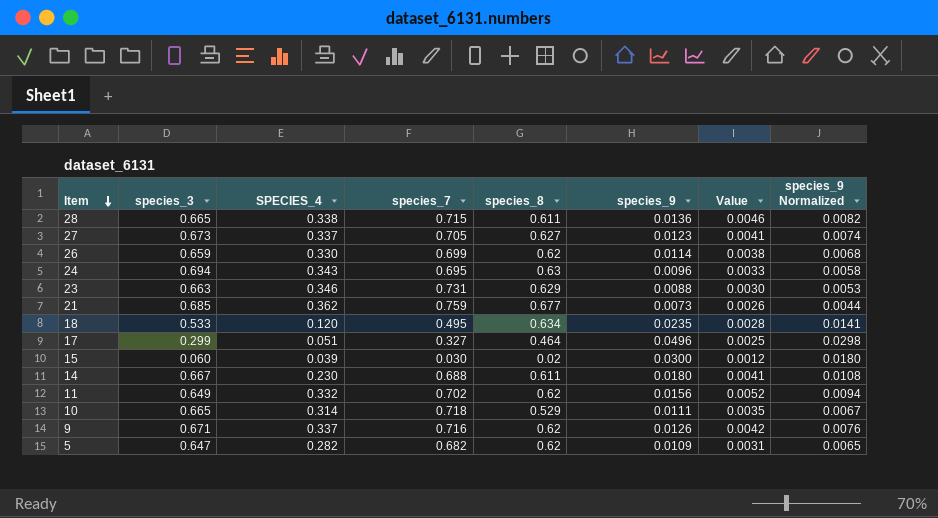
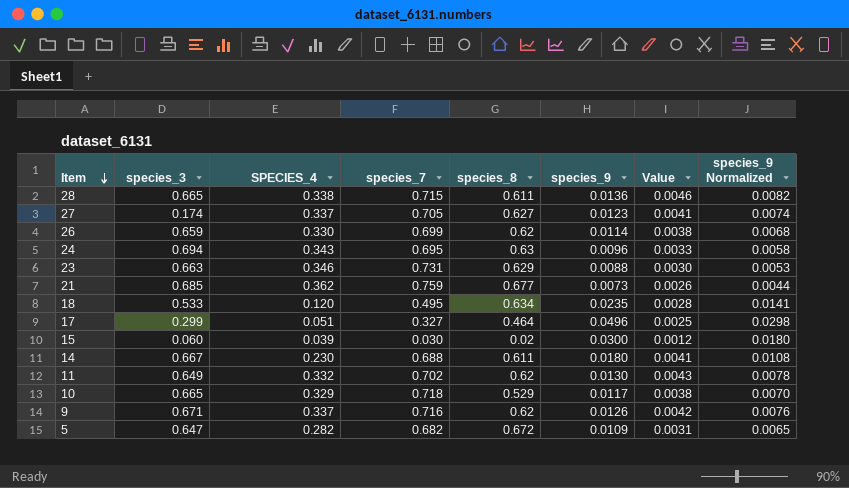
27 | species_3: 0.673 -> 0.174
11 | species_9: 0.0156 -> 0.0130
11 | Value: 0.0052 -> 0.0043
11 | species_9 Normalized: 0.0094 -> 0.0078
10 | SPECIES_4: 0.314 -> 0.329
10 | species_9: 0.0111 -> 0.0117
10 | Value: 0.0035 -> 0.0038
10 | species_9 Normalized: 0.0067 -> 0.0070
5 | species_8: 0.62 -> 0.672

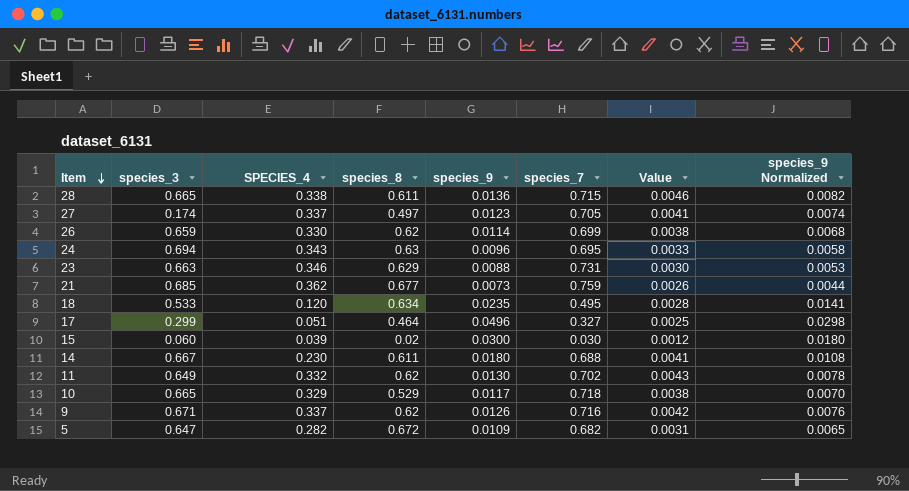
column species_7 | position: 4 -> 6
27 | species_8: 0.627 -> 0.497

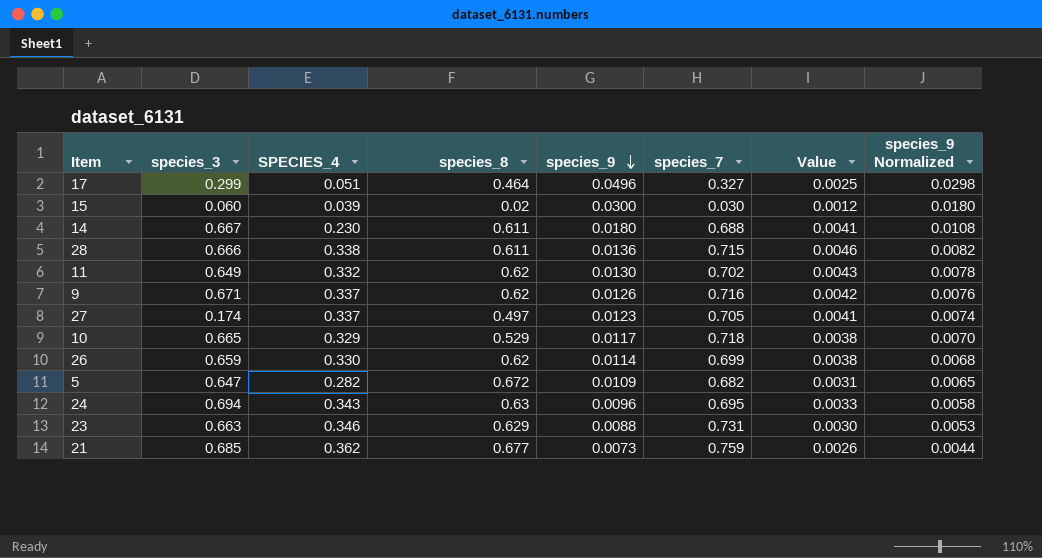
row order: Item descending -> species_9 descending
row 18: 0.533 | 0.120 | 0.634 | 0.0235 | 0.495 | 0.0028 | 0.0141 -> none
28 | species_3: 0.665 -> 0.666

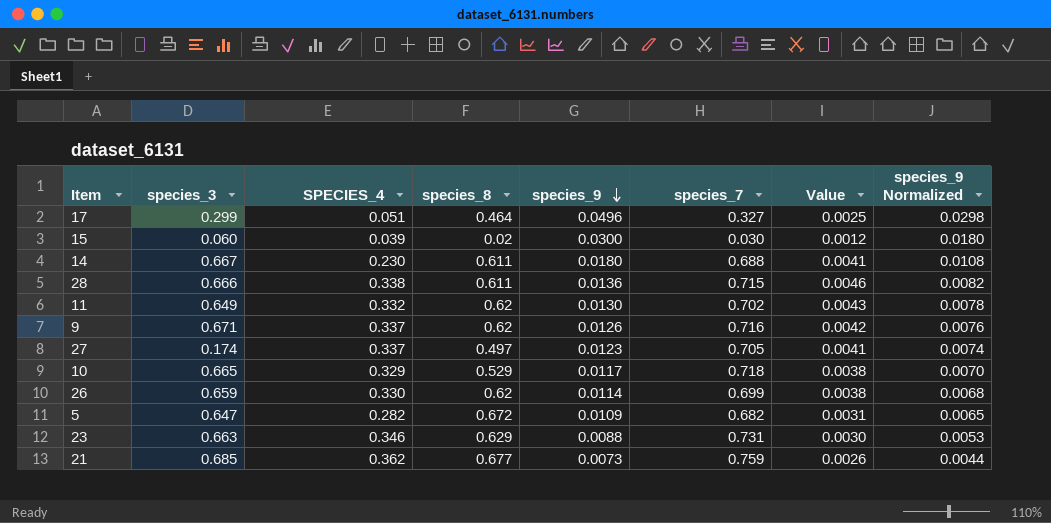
row 24: 0.694 | 0.343 | 0.63 | 0.0096 | 0.695 | 0.0033 | 0.0058 -> none

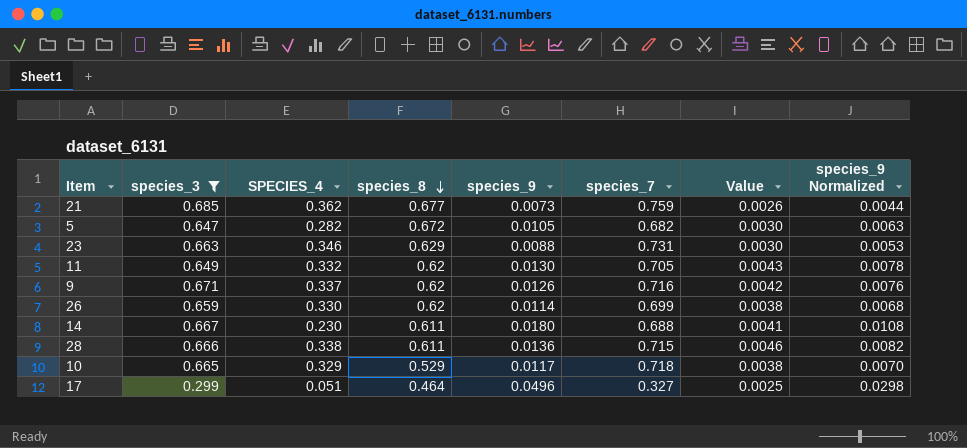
filter: none -> species_3 >= 0.299
row order: species_9 descending -> species_8 descending
5 | species_9: 0.0109 -> 0.0105
5 | Value: 0.0031 -> 0.0030
5 | species_9 Normalized: 0.0065 -> 0.0063
11 | species_7: 0.702 -> 0.705

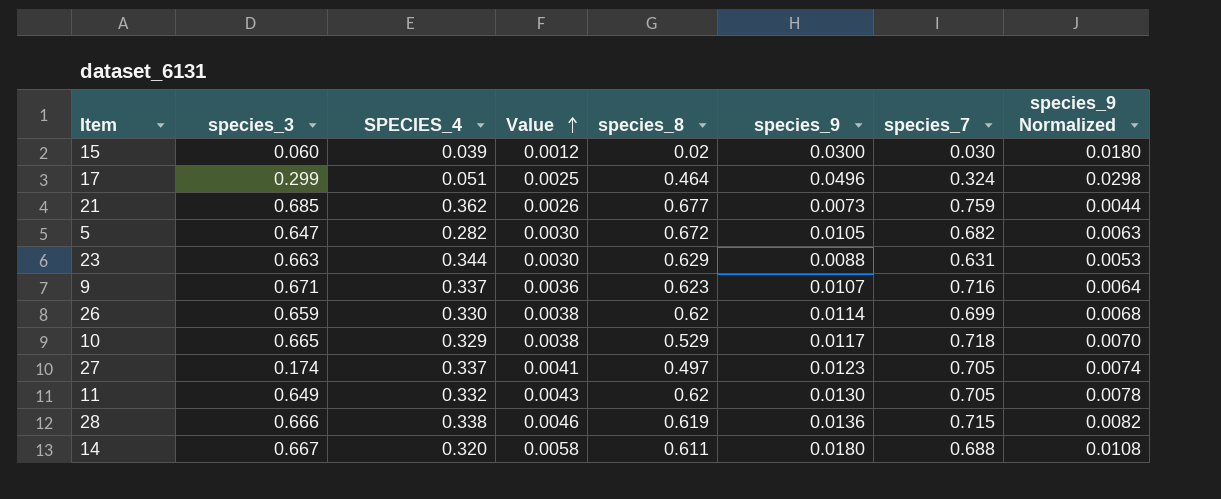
filter: species_3 >= 0.299 -> none
row order: species_8 descending -> Value ascending
column Value | position: 7 -> 4
17 | species_7: 0.327 -> 0.324
23 | SPECIES_4: 0.346 -> 0.344
23 | species_7: 0.731 -> 0.631
9 | Value: 0.0042 -> 0.0036
9 | species_8: 0.62 -> 0.623
9 | species_9: 0.0126 -> 0.0107
9 | species_9 Normalized: 0.0076 -> 0.0064
28 | species_8: 0.611 -> 0.619
14 | SPECIES_4: 0.230 -> 0.320
14 | Value: 0.0041 -> 0.0058

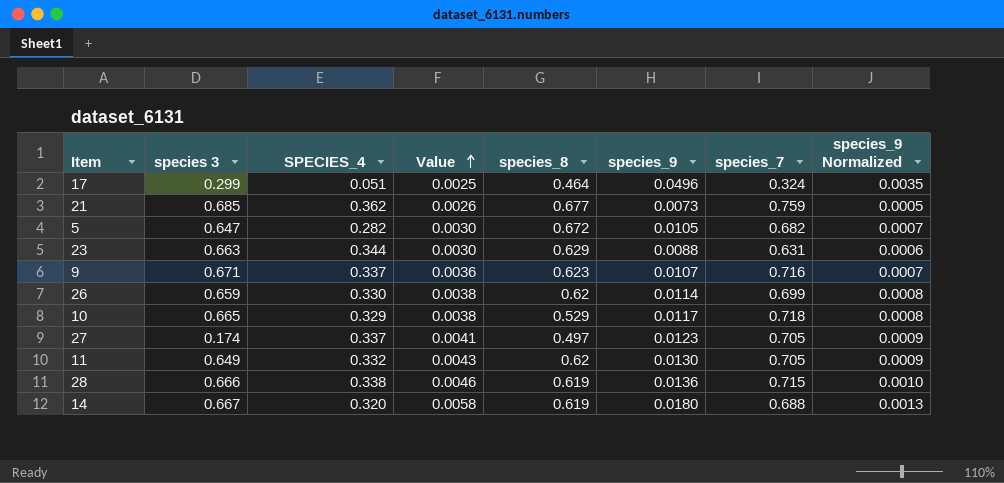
column name: species_3 -> species 3
column species_9 Normalized | formula: [species_9] * 0.6 -> [species_9] * 0.07
row 15: 0.060 | 0.039 | 0.0012 | 0.02 | 0.0300 | 0.030 | 0.0180 -> none
14 | species_8: 0.611 -> 0.619

